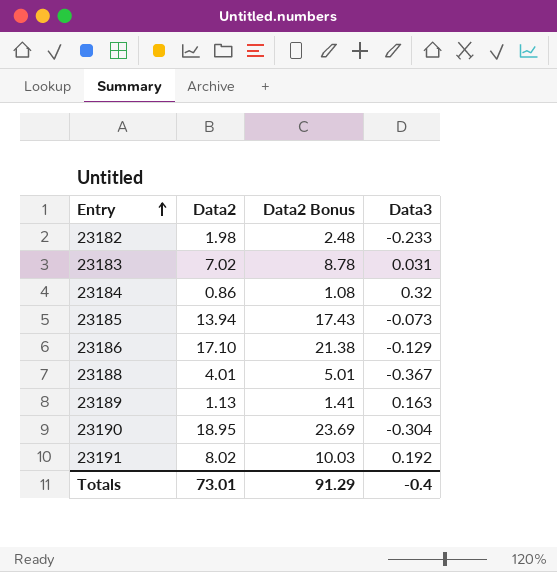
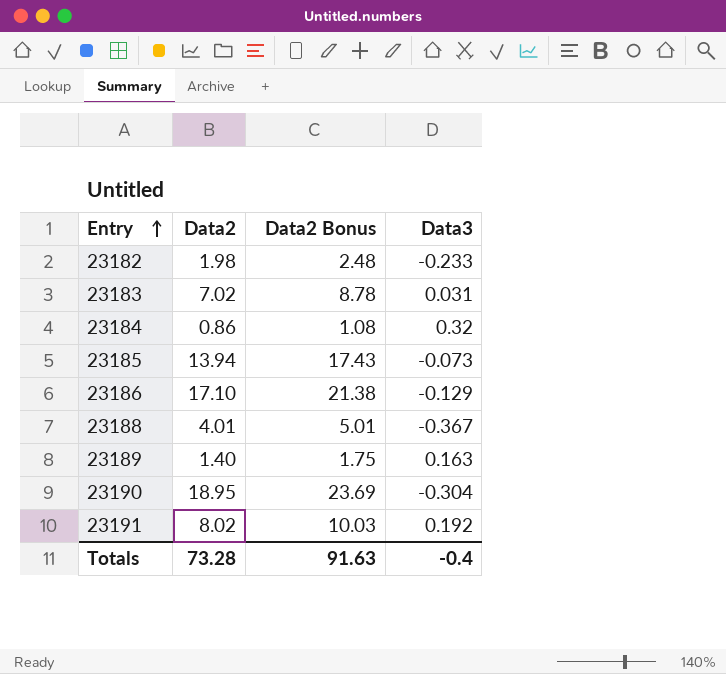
23189 | Data2: 1.13 -> 1.40
23189 | Data2 Bonus: 1.41 -> 1.75
Totals | Data2: 73.01 -> 73.28
Totals | Data2 Bonus: 91.29 -> 91.63

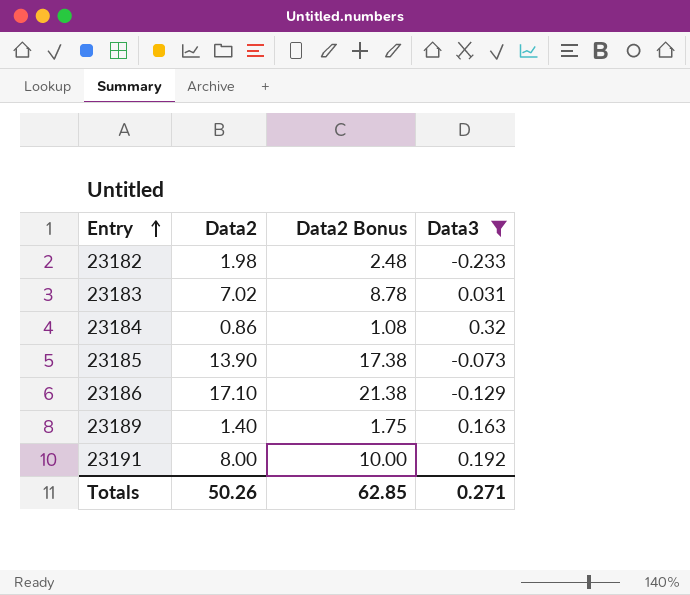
filter: none -> Data3 >= -0.233
23185 | Data2: 13.94 -> 13.90
23185 | Data2 Bonus: 17.43 -> 17.38
23191 | Data2: 8.02 -> 8.00
23191 | Data2 Bonus: 10.03 -> 10.00
Totals | Data2: 73.28 -> 50.26
Totals | Data2 Bonus: 91.63 -> 62.85
Totals | Data3: -0.4 -> 0.271

